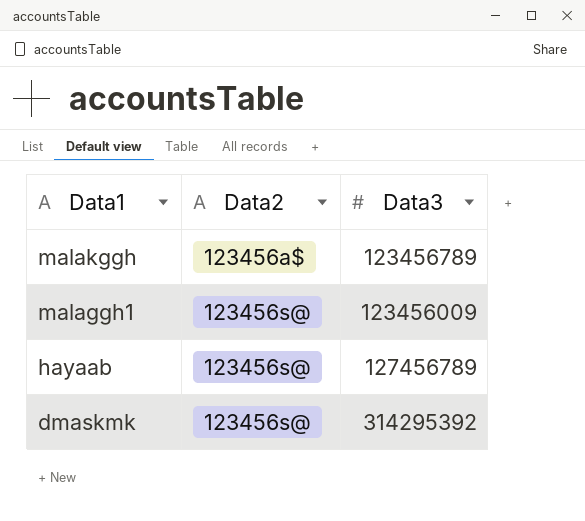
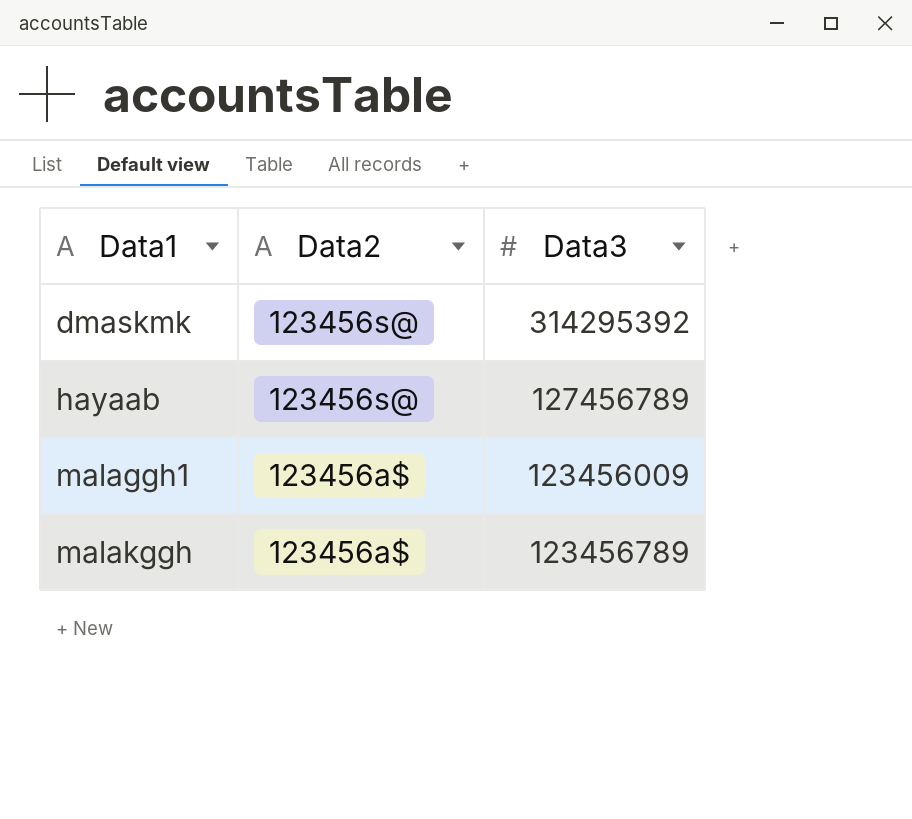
row order: Data1 descending -> Data1 ascending
malaggh1 | Data2: 123456s@ -> 123456a$

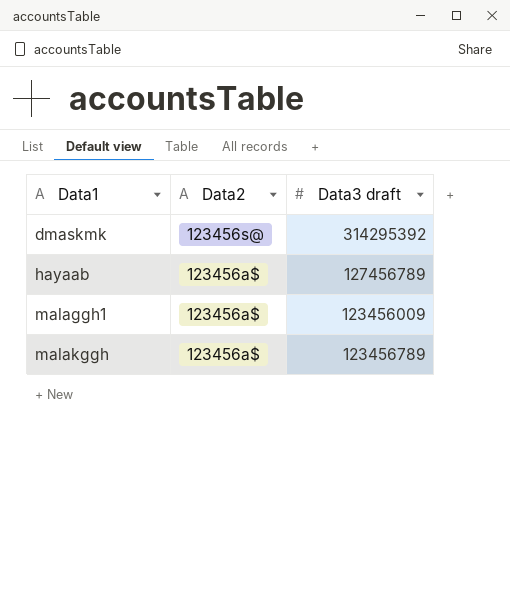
column name: Data3 -> Data3 draft
hayaab | Data2: 123456s@ -> 123456a$

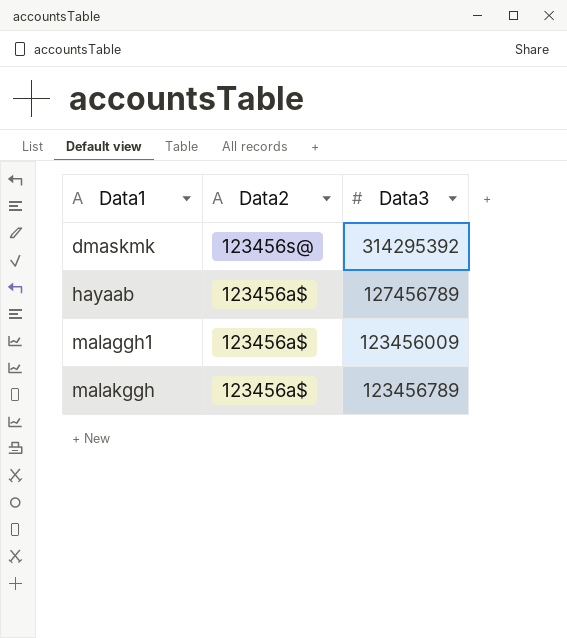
column name: Data3 draft -> Data3

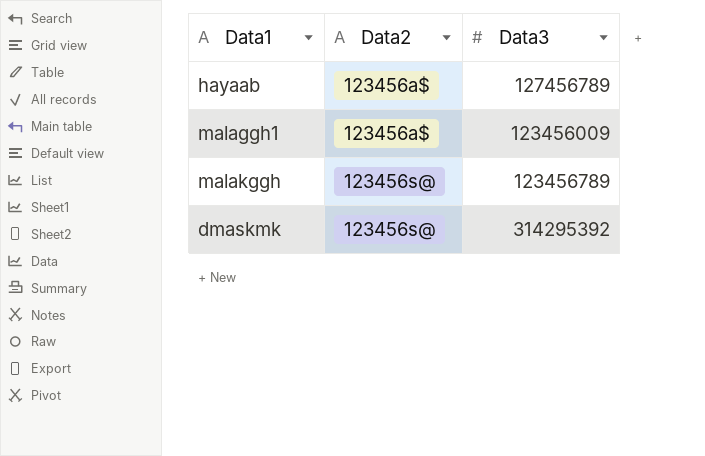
row order: Data1 ascending -> Data2 ascending
malakggh | Data2: 123456a$ -> 123456s@

